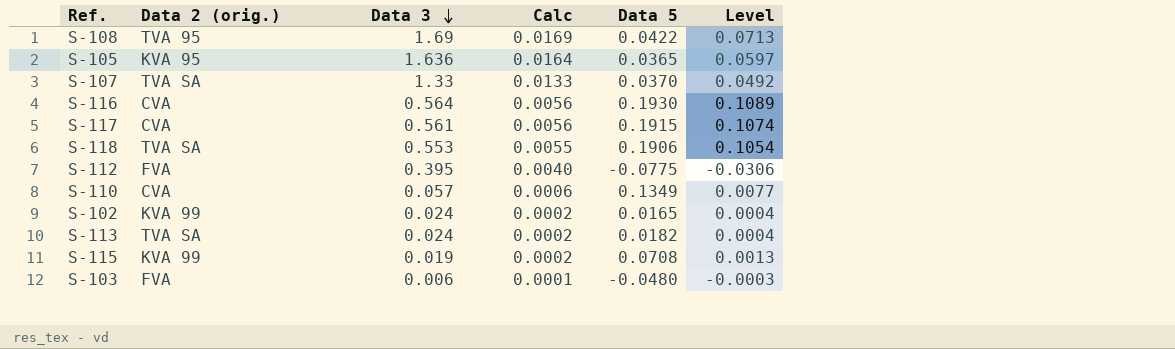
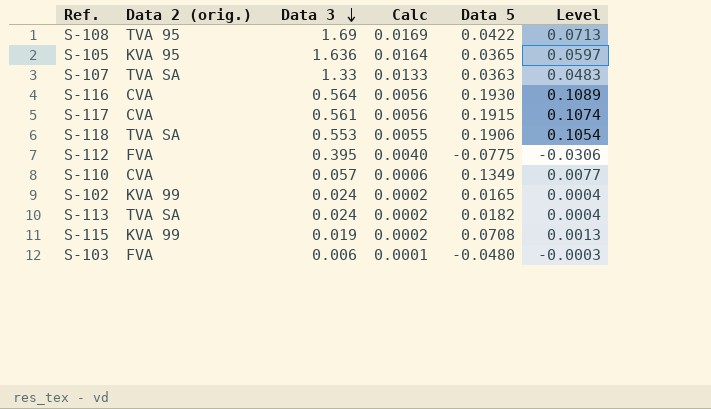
S-107 | Data 5: 0.0370 -> 0.0363
S-107 | Level: 0.0492 -> 0.0483

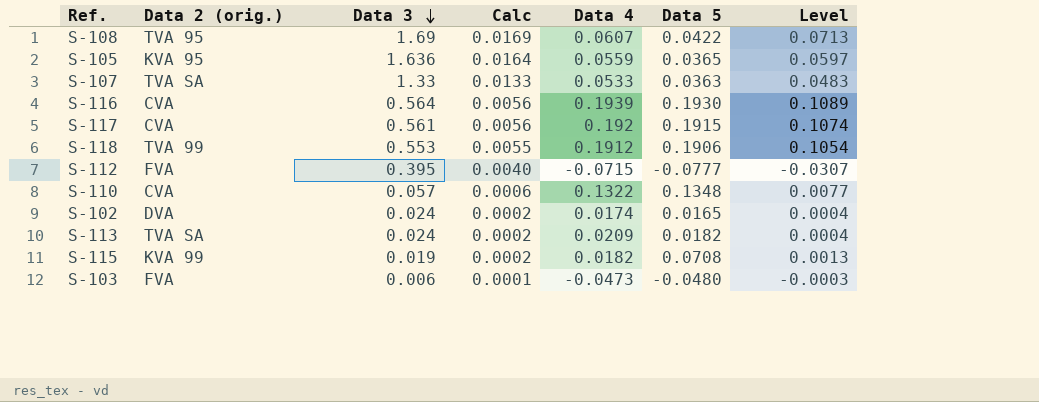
column Data 4 | position: none -> 5
S-118 | Data 2 (orig.): TVA SA -> TVA 99
S-112 | Data 5: -0.0775 -> -0.0777
S-112 | Level: -0.0306 -> -0.0307
S-110 | Data 5: 0.1349 -> 0.1348
S-102 | Data 2 (orig.): KVA 99 -> DVA

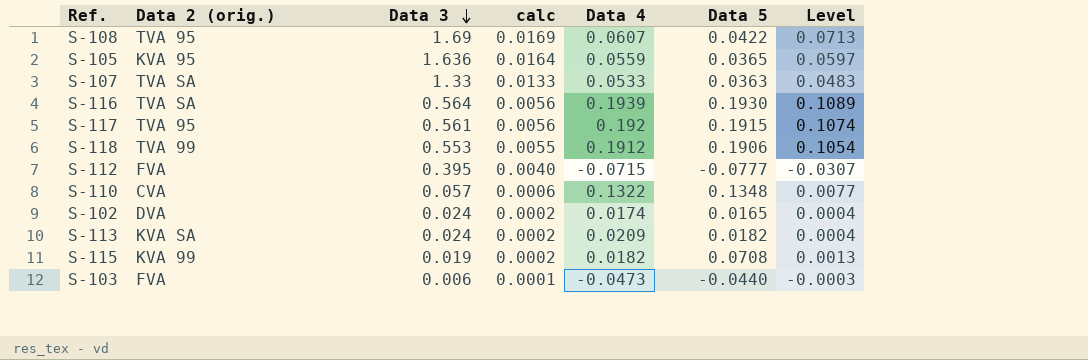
column name: Calc -> calc
S-116 | Data 2 (orig.): CVA -> TVA SA
S-117 | Data 2 (orig.): CVA -> TVA 95
S-113 | Data 2 (orig.): TVA SA -> KVA SA
S-103 | Data 5: -0.0480 -> -0.0440

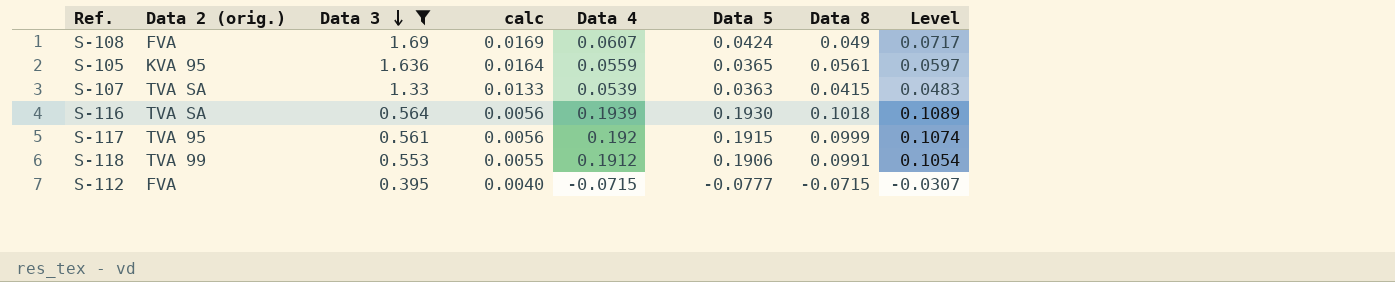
filter: none -> Data 3 >= 0.395
column Data 8 | position: none -> 7
S-108 | Data 2 (orig.): TVA 95 -> FVA
S-108 | Data 5: 0.0422 -> 0.0424
S-108 | Level: 0.0713 -> 0.0717
S-107 | Data 4: 0.0533 -> 0.0539

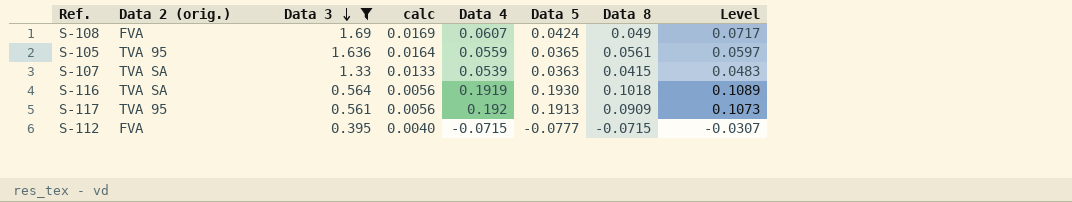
row S-118: TVA 99 | 0.553 | 0.0055 | 0.1912 | 0.1906 | 0.0991 | 0.1054 -> none
S-105 | Data 2 (orig.): KVA 95 -> TVA 95
S-116 | Data 4: 0.1939 -> 0.1919
S-117 | Data 5: 0.1915 -> 0.1913
S-117 | Data 8: 0.0999 -> 0.0909
S-117 | Level: 0.1074 -> 0.1073

